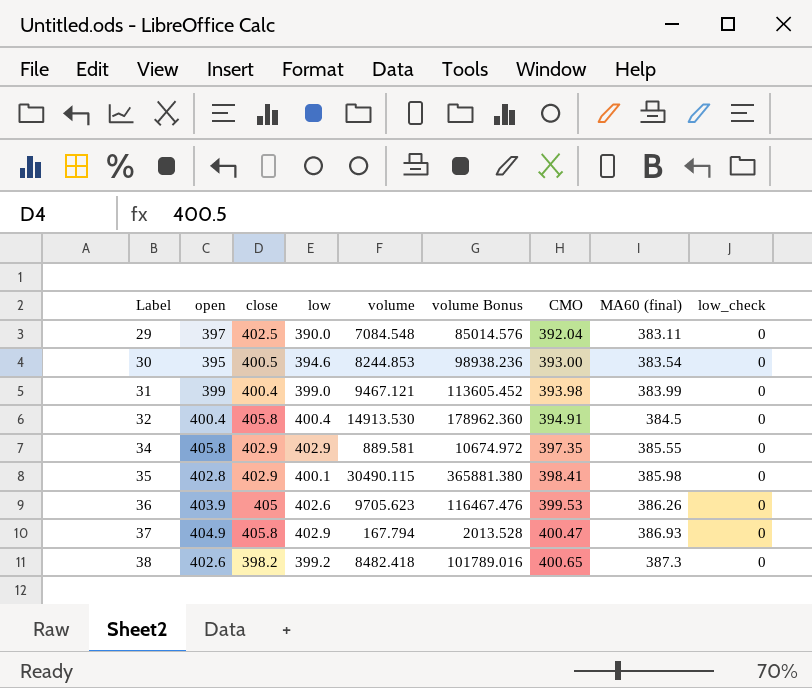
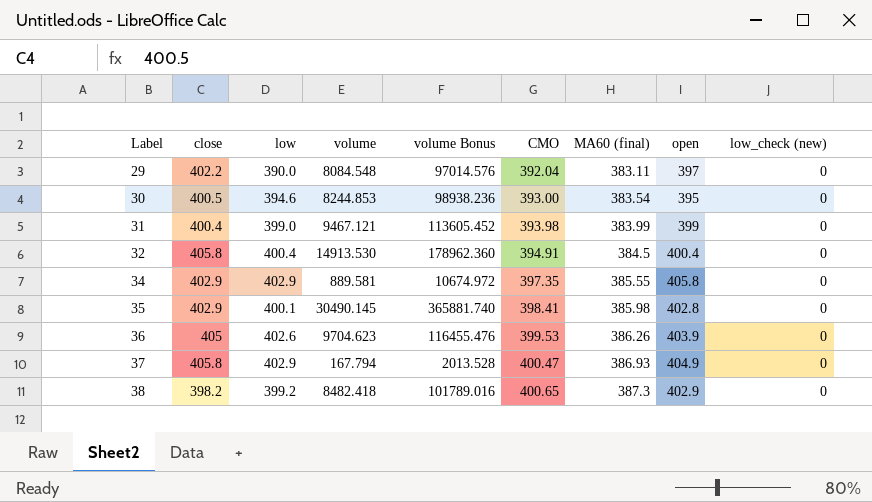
column open | position: 2 -> 8
column name: low_check -> low_check (new)
29 | close: 402.5 -> 402.2
29 | volume: 7084.548 -> 8084.548
29 | volume Bonus: 85014.576 -> 97014.576
35 | volume: 30490.115 -> 30490.145
35 | volume Bonus: 365881.380 -> 365881.740
36 | volume: 9705.623 -> 9704.623
36 | volume Bonus: 116467.476 -> 116455.476
38 | open: 402.6 -> 402.9

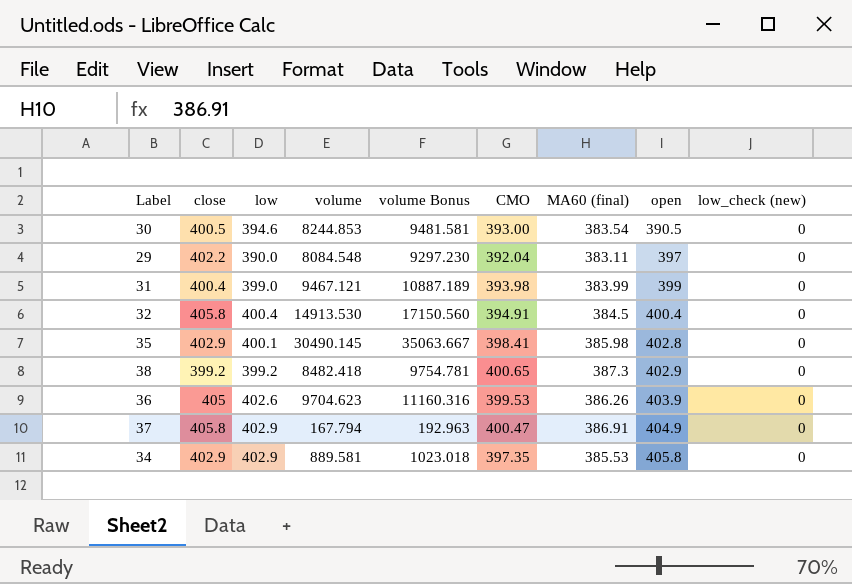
row order: Label ascending -> open ascending
column volume Bonus | formula: [volume] * 12 -> [volume] * 1.15
30 | open: 395 -> 390.5
38 | close: 398.2 -> 399.2
37 | MA60 (final): 386.93 -> 386.91
34 | MA60 (final): 385.55 -> 385.53

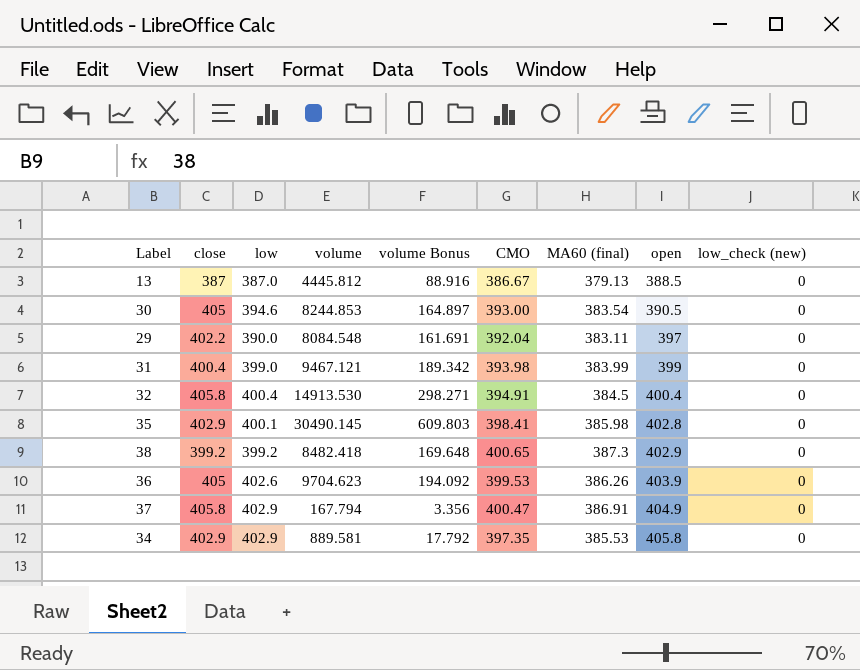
column volume Bonus | formula: [volume] * 1.15 -> [volume] * 0.02
row 13: none -> 387 | 387.0 | 4445.812 | 88.916 | 386.67 | 379.13 | 388.5 | 0
30 | close: 400.5 -> 405

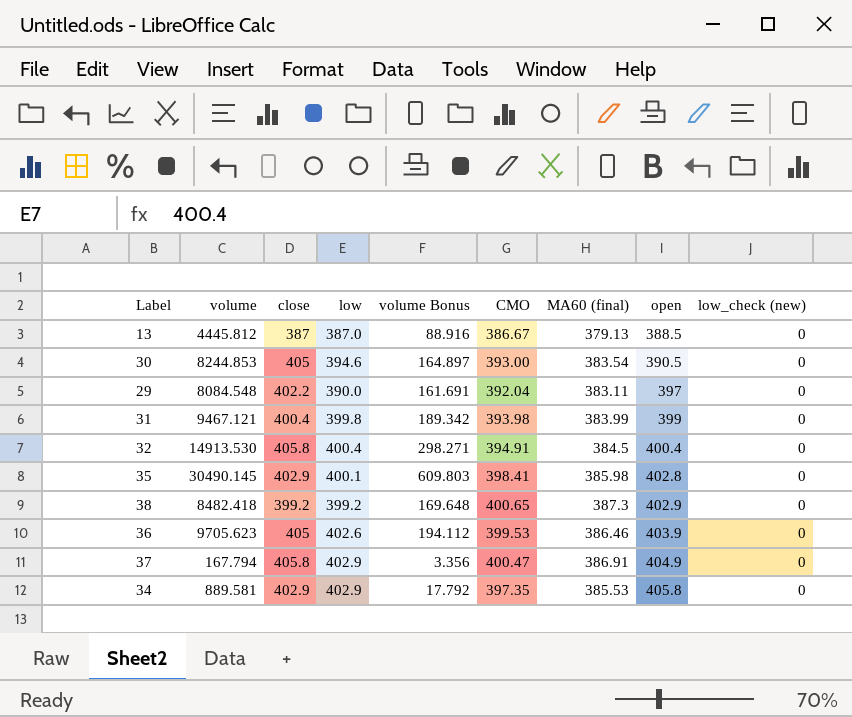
column volume | position: 4 -> 2
31 | low: 399.0 -> 399.8
36 | volume: 9704.623 -> 9705.623
36 | volume Bonus: 194.092 -> 194.112
36 | MA60 (final): 386.26 -> 386.46

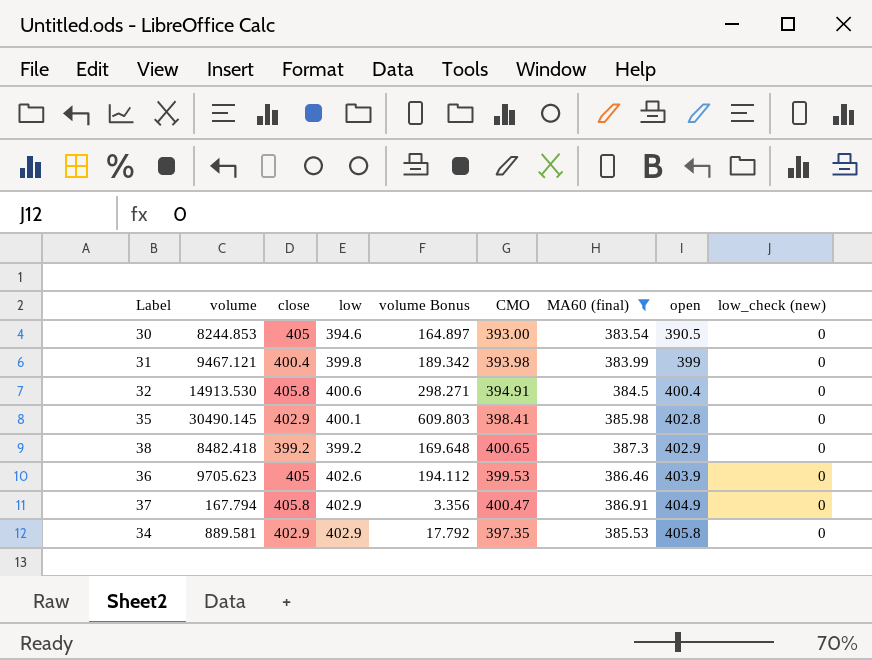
filter: none -> MA60 (final) >= 383.54
32 | low: 400.4 -> 400.6

